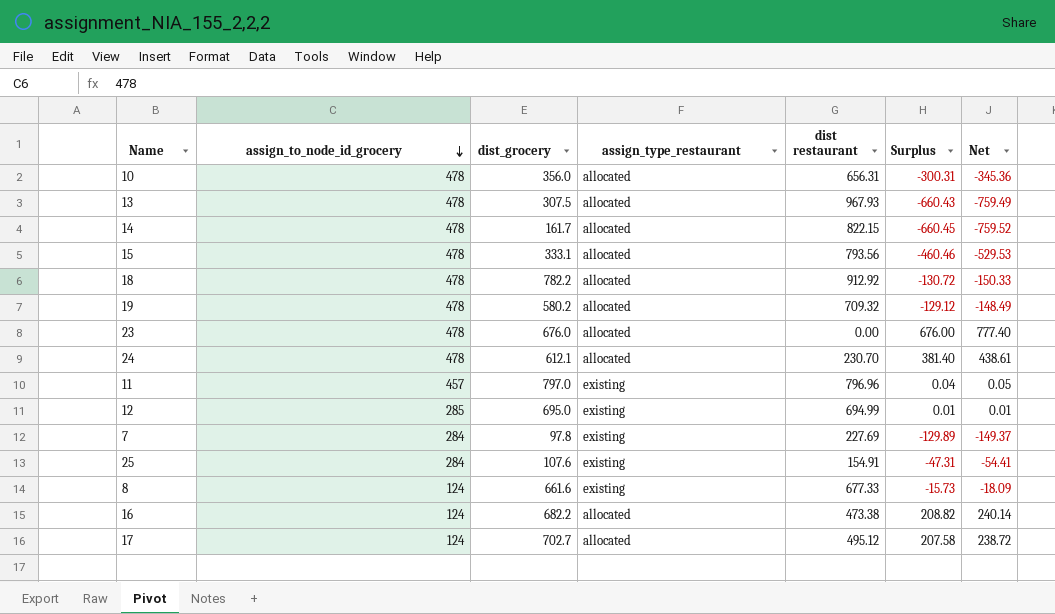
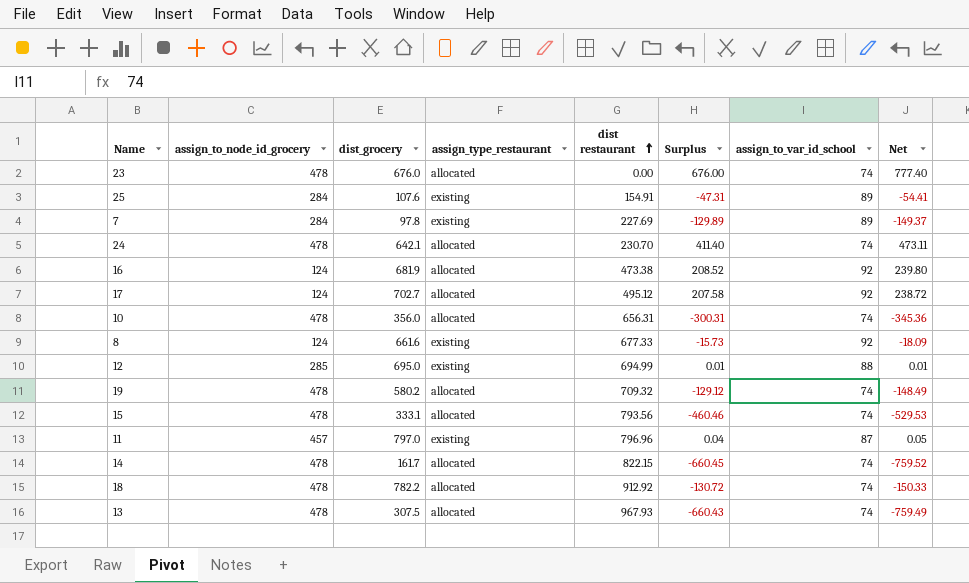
row order: assign_to_node_id_grocery descending -> dist restaurant ascending
column assign_to_var_id_school | position: none -> 7
24 | dist_grocery: 612.1 -> 642.1
24 | Surplus: 381.40 -> 411.40
24 | Net: 438.61 -> 473.11
16 | dist_grocery: 682.2 -> 681.9
16 | Surplus: 208.82 -> 208.52
16 | Net: 240.14 -> 239.80

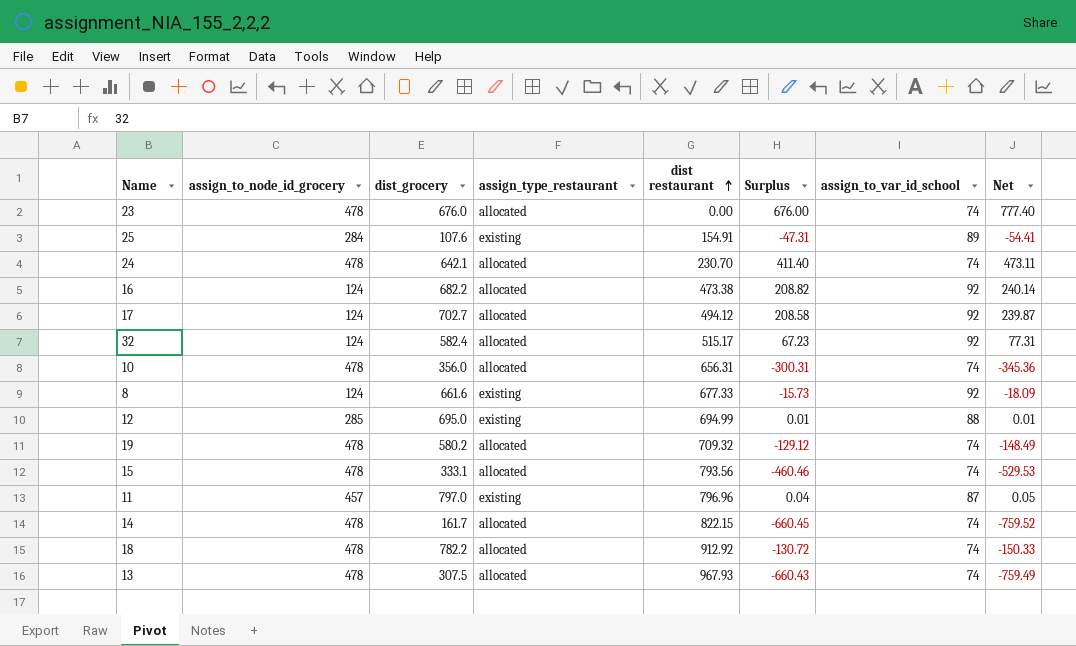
row 7: 284 | 97.8 | existing | 227.69 | -129.89 | 89 | -149.37 -> none
16 | dist_grocery: 681.9 -> 682.2
16 | Surplus: 208.52 -> 208.82
16 | Net: 239.80 -> 240.14
17 | dist restaurant: 495.12 -> 494.12
17 | Surplus: 207.58 -> 208.58
17 | Net: 238.72 -> 239.87
row 32: none -> 124 | 582.4 | allocated | 515.17 | 67.23 | 92 | 77.31

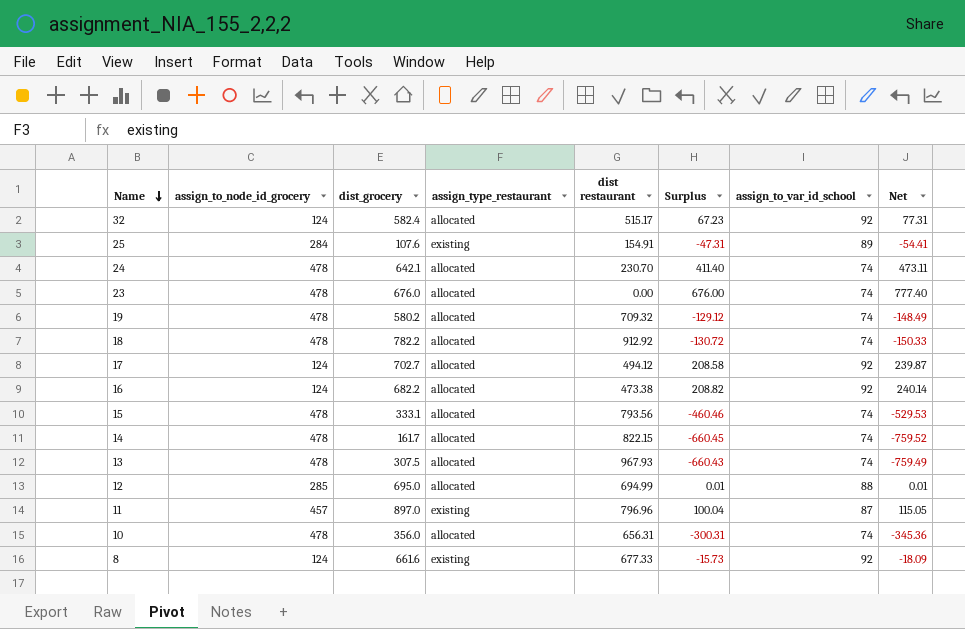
row order: dist restaurant ascending -> Name descending
12 | assign_type_restaurant: existing -> allocated
11 | dist_grocery: 797.0 -> 897.0
11 | Surplus: 0.04 -> 100.04
11 | Net: 0.05 -> 115.05

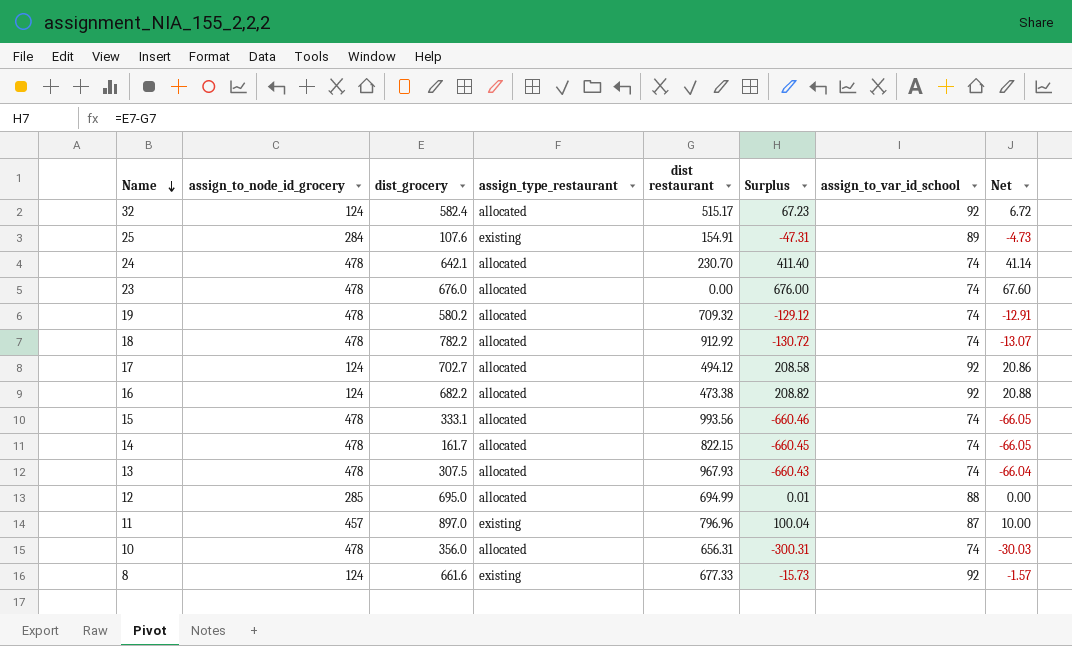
column Net | formula: [Surplus] * 1.15 -> [Surplus] * 0.1
15 | dist restaurant: 793.56 -> 993.56
15 | Surplus: -460.46 -> -660.46

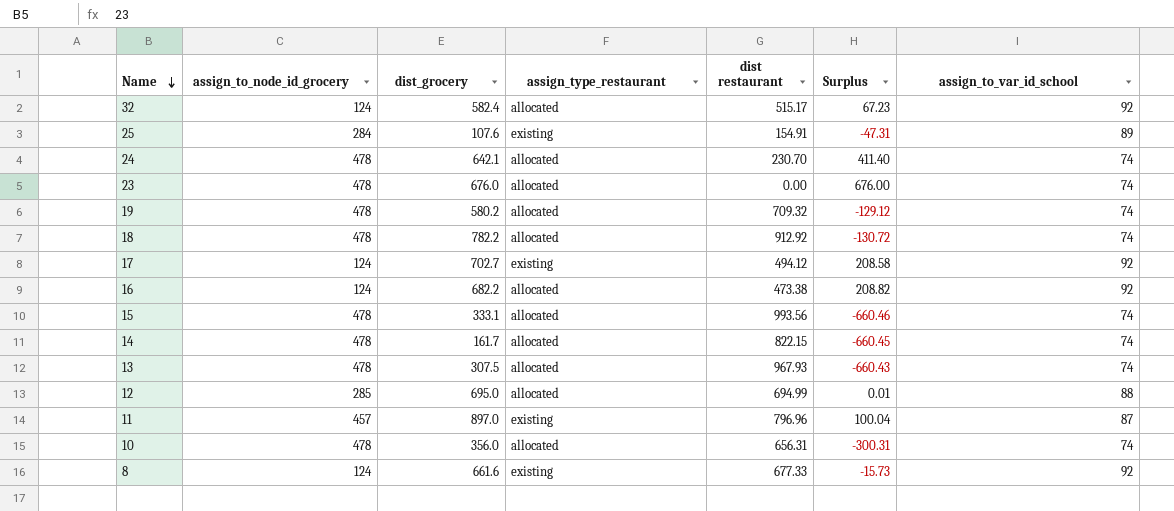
column Net | formula: [Surplus] * 0.1 -> none
17 | assign_type_restaurant: allocated -> existing

